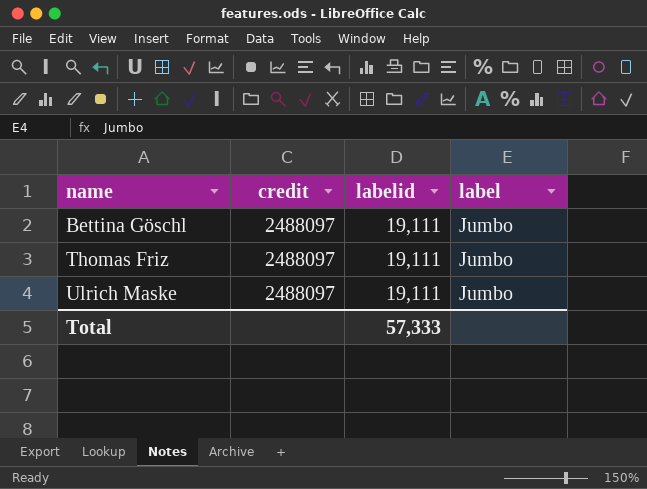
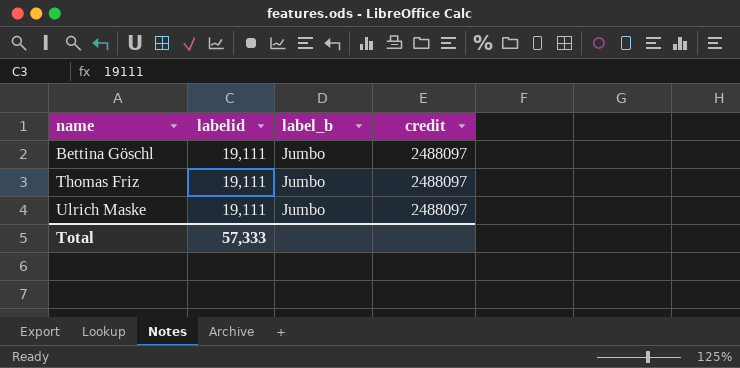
column name: label -> label_b
column credit | position: 2 -> 4

